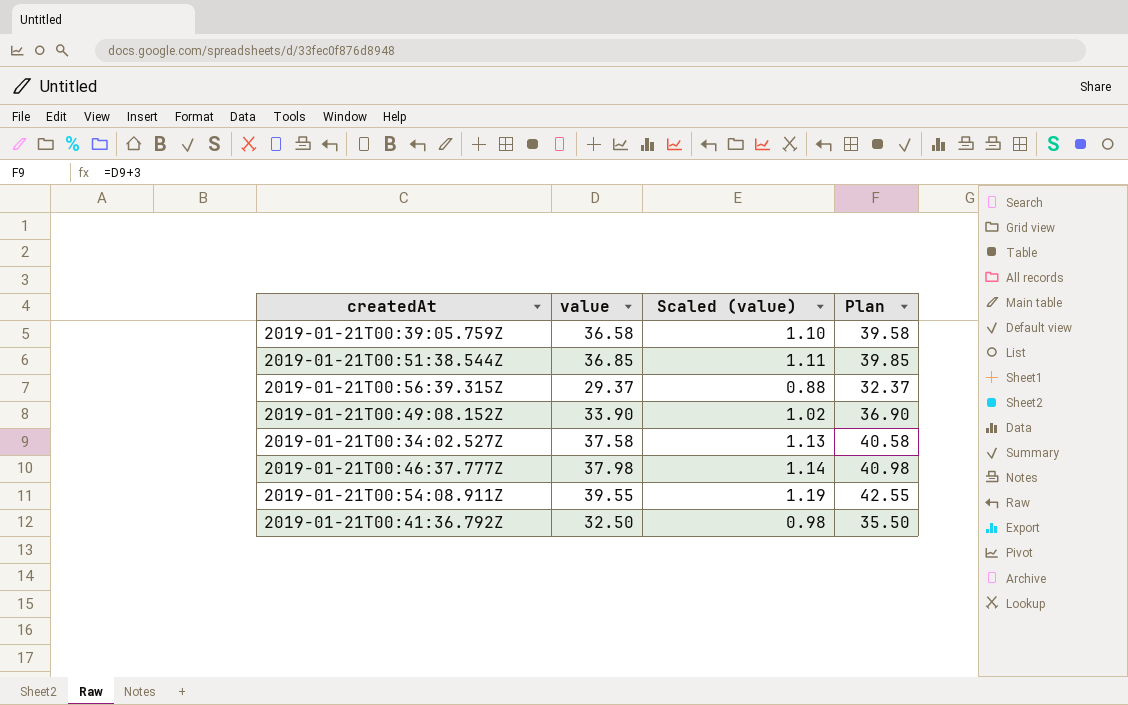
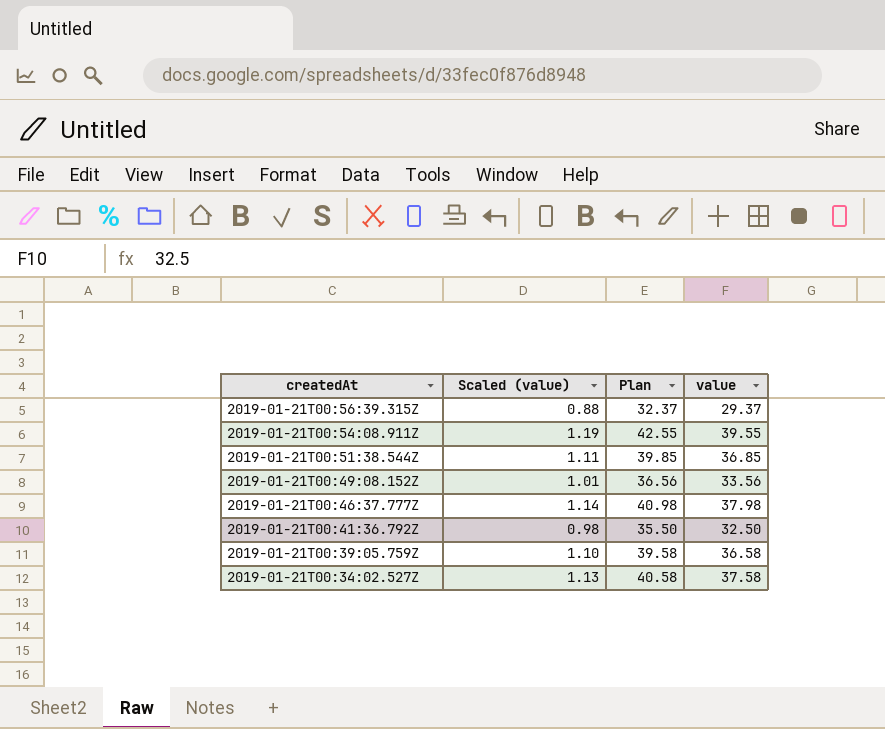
row order: none -> createdAt descending
column value | position: 2 -> 4
2019-01-21T00:49:08.152Z | Scaled (value): 1.02 -> 1.01
2019-01-21T00:49:08.152Z | Plan: 36.90 -> 36.56
2019-01-21T00:49:08.152Z | value: 33.90 -> 33.56

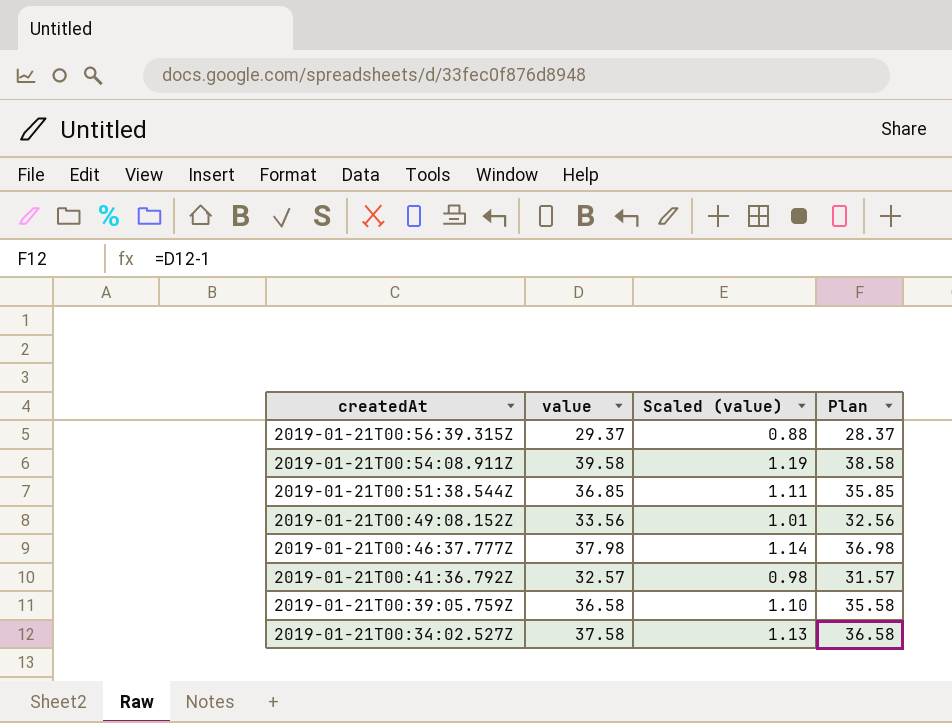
column value | position: 4 -> 2
column Plan | formula: [value] + 3 -> [value] - 1
2019-01-21T00:54:08.911Z | value: 39.55 -> 39.58
2019-01-21T00:41:36.792Z | value: 32.50 -> 32.57

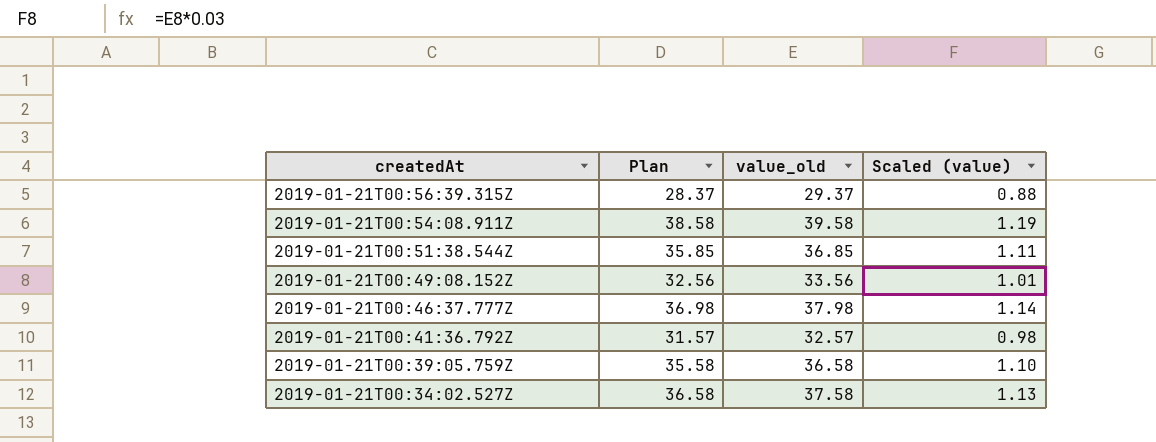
column Plan | position: 4 -> 2
column name: value -> value_old

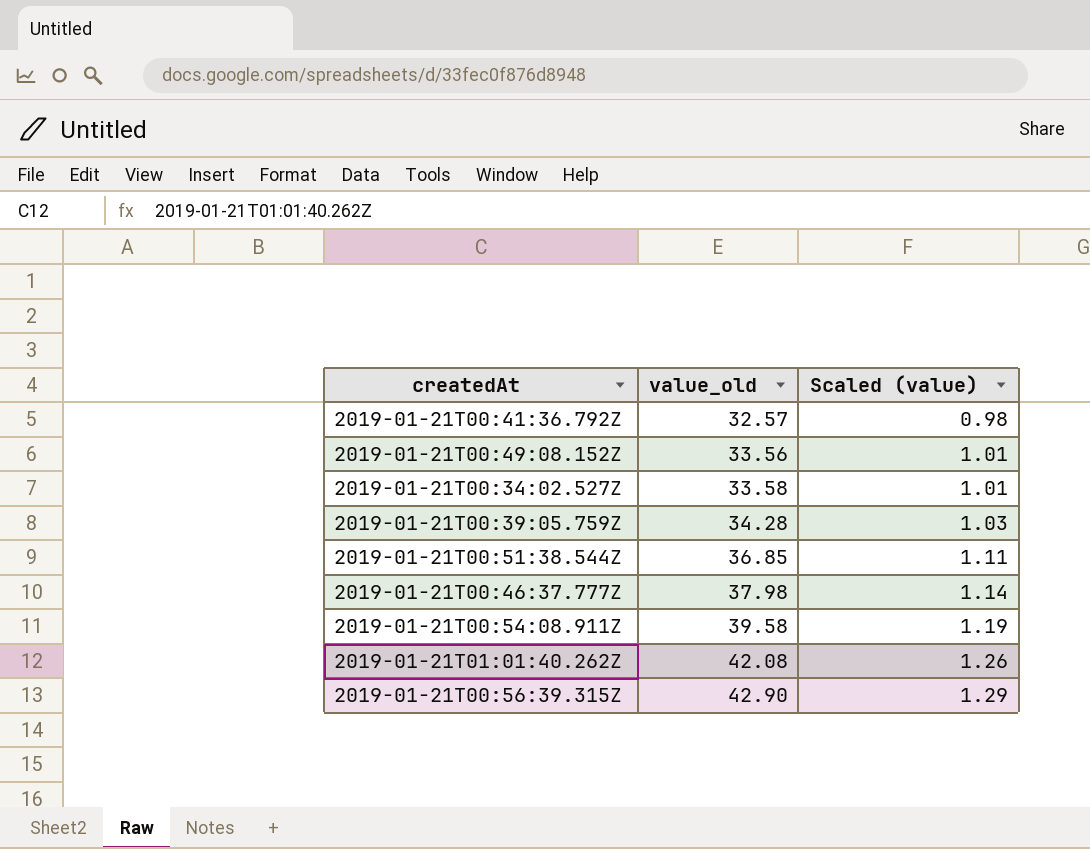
row order: createdAt descending -> value_old ascending
column Plan | formula: [value_old] - 1 -> none
2019-01-21T00:34:02.527Z | value_old: 37.58 -> 33.58
2019-01-21T00:34:02.527Z | Scaled (value): 1.13 -> 1.01
2019-01-21T00:39:05.759Z | value_old: 36.58 -> 34.28
2019-01-21T00:39:05.759Z | Scaled (value): 1.10 -> 1.03
row 2019-01-21T01:01:40.262Z: none -> 42.08 | 1.26
2019-01-21T00:56:39.315Z | value_old: 29.37 -> 42.90
2019-01-21T00:56:39.315Z | Scaled (value): 0.88 -> 1.29

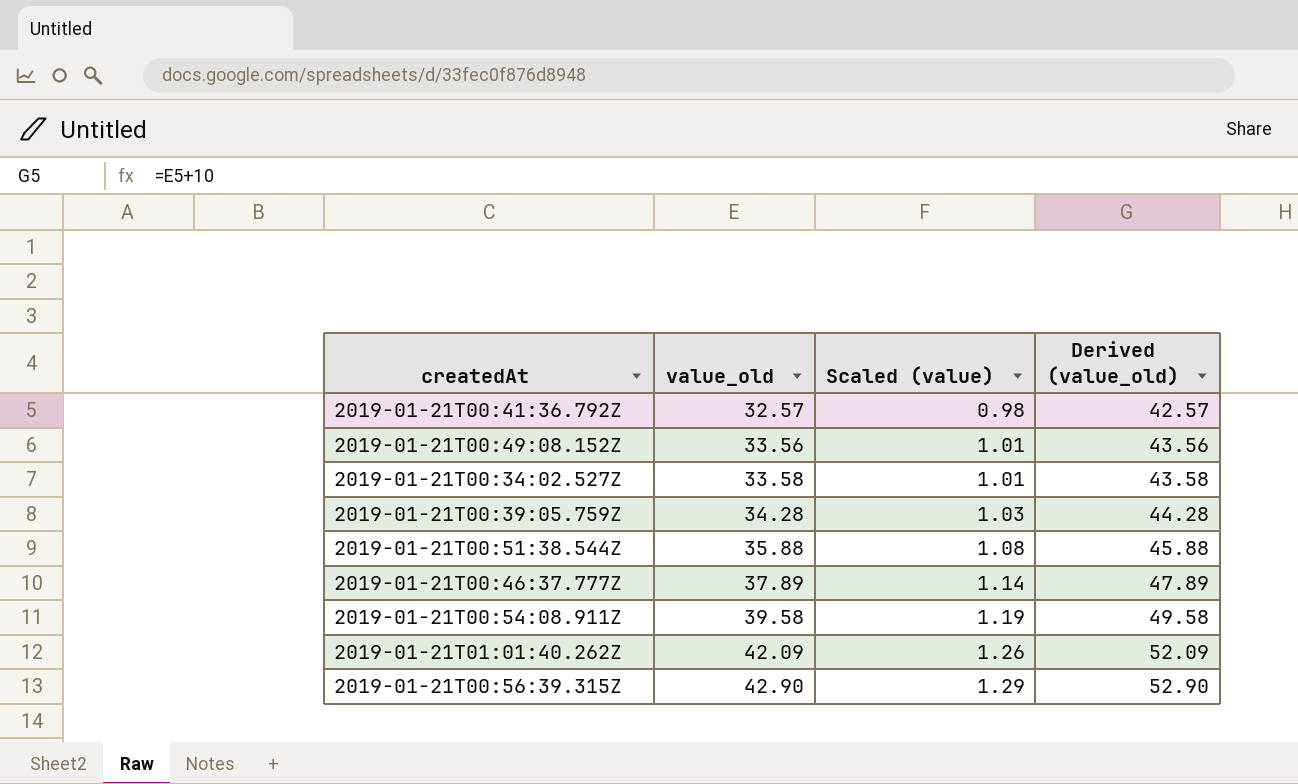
column Derived (value_old) | formula: none -> [value_old] + 10
2019-01-21T00:51:38.544Z | value_old: 36.85 -> 35.88
2019-01-21T00:51:38.544Z | Scaled (value): 1.11 -> 1.08
2019-01-21T00:46:37.777Z | value_old: 37.98 -> 37.89
2019-01-21T01:01:40.262Z | value_old: 42.08 -> 42.09

